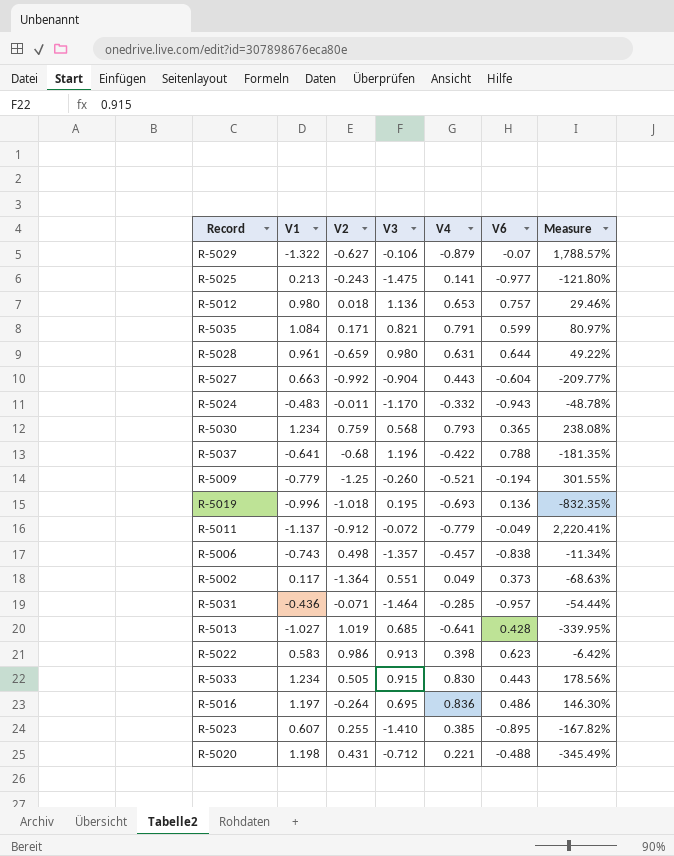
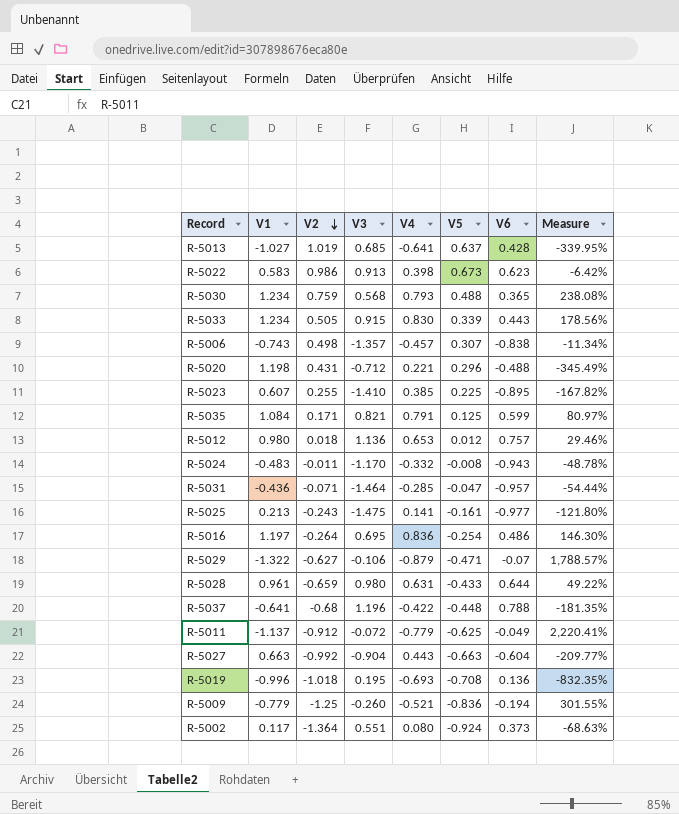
row order: none -> V2 descending
column V5 | position: none -> 6
R-5002 | V4: 0.049 -> 0.080

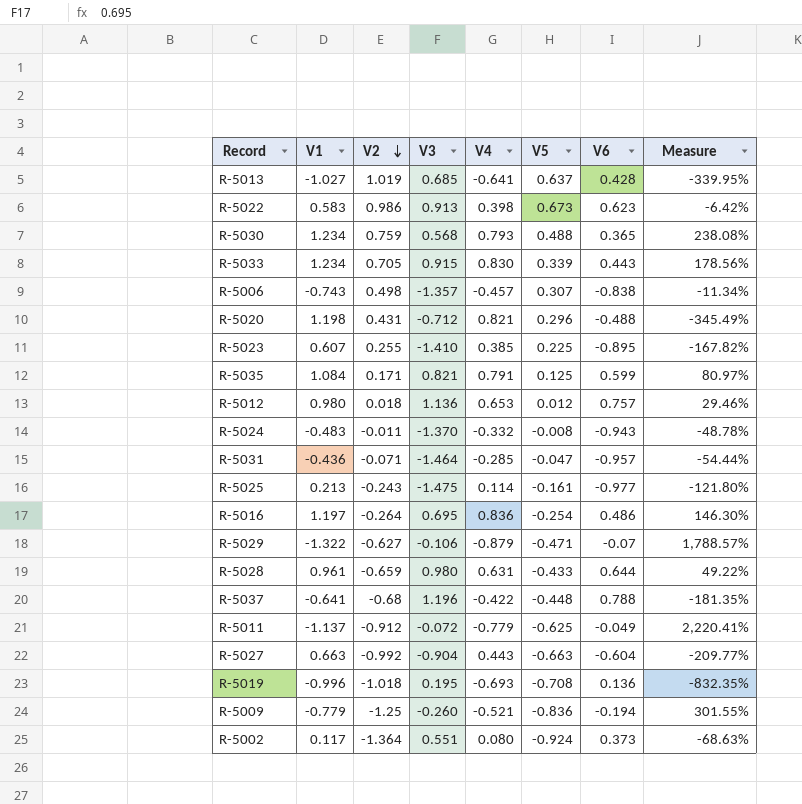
R-5033 | V2: 0.505 -> 0.705
R-5020 | V4: 0.221 -> 0.821
R-5024 | V3: -1.170 -> -1.370
R-5025 | V4: 0.141 -> 0.114

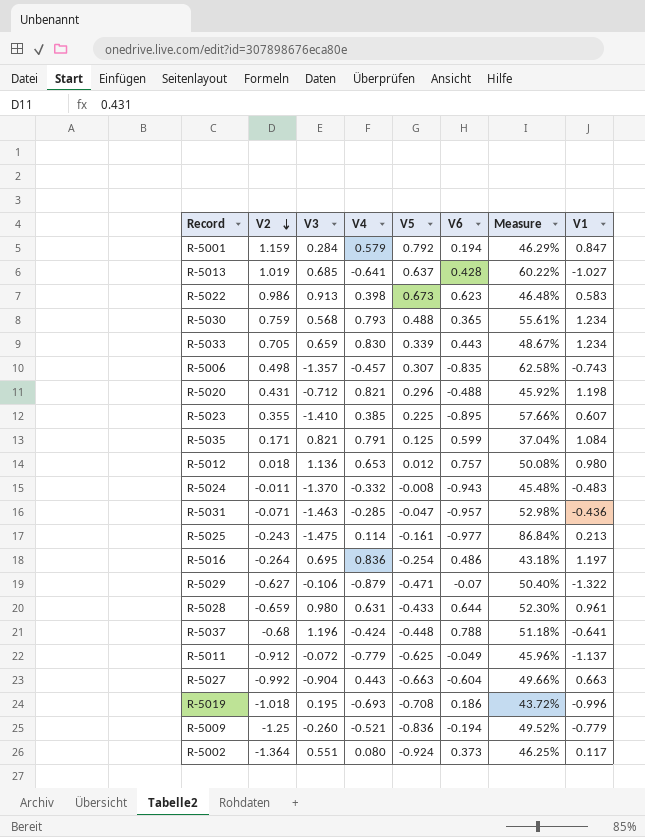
column Measure | formula: ([V1] - [V6]) / [V6] -> ([V1] - [V4]) / [V4]
column V1 | position: 2 -> 8
row R-5001: none -> 1.159 | 0.284 | 0.579 | 0.792 | 0.194 | 46.29% | 0.847
R-5033 | V3: 0.915 -> 0.659
R-5006 | V6: -0.838 -> -0.835
R-5023 | V2: 0.255 -> 0.355
R-5031 | V3: -1.464 -> -1.463
R-5037 | V4: -0.422 -> -0.424
R-5019 | V6: 0.136 -> 0.186

